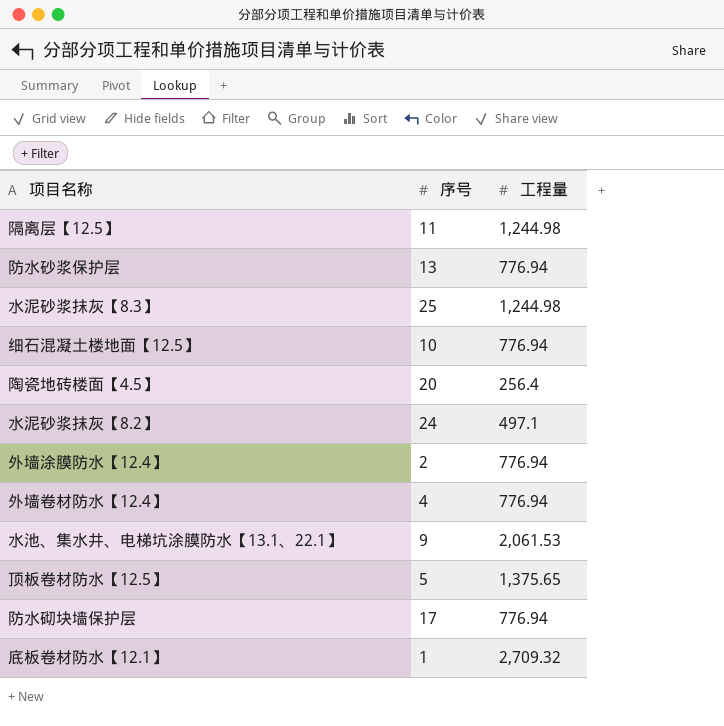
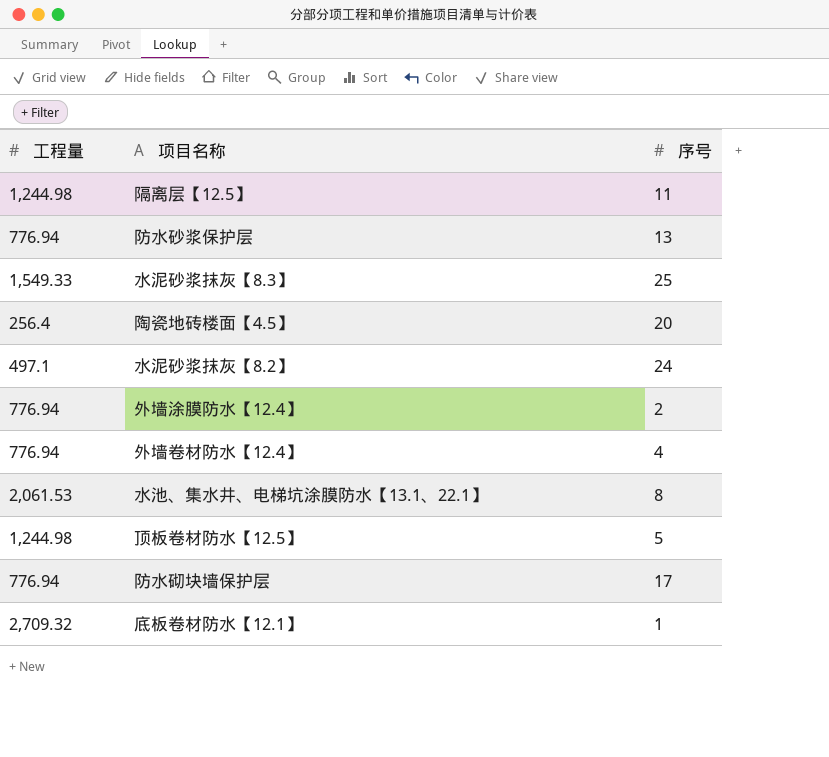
column 工程量 | position: 3 -> 1
row 细石混凝土楼地面【12.5】: 10 | 776.94 -> none
水泥砂浆抹灰【8.3】 | 工程量: 1,244.98 -> 1,549.33
水池、集水井、电梯坑涂膜防水【13.1、22.1】 | 序号: 9 -> 8
顶板卷材防水【12.5】 | 工程量: 1,375.65 -> 1,244.98

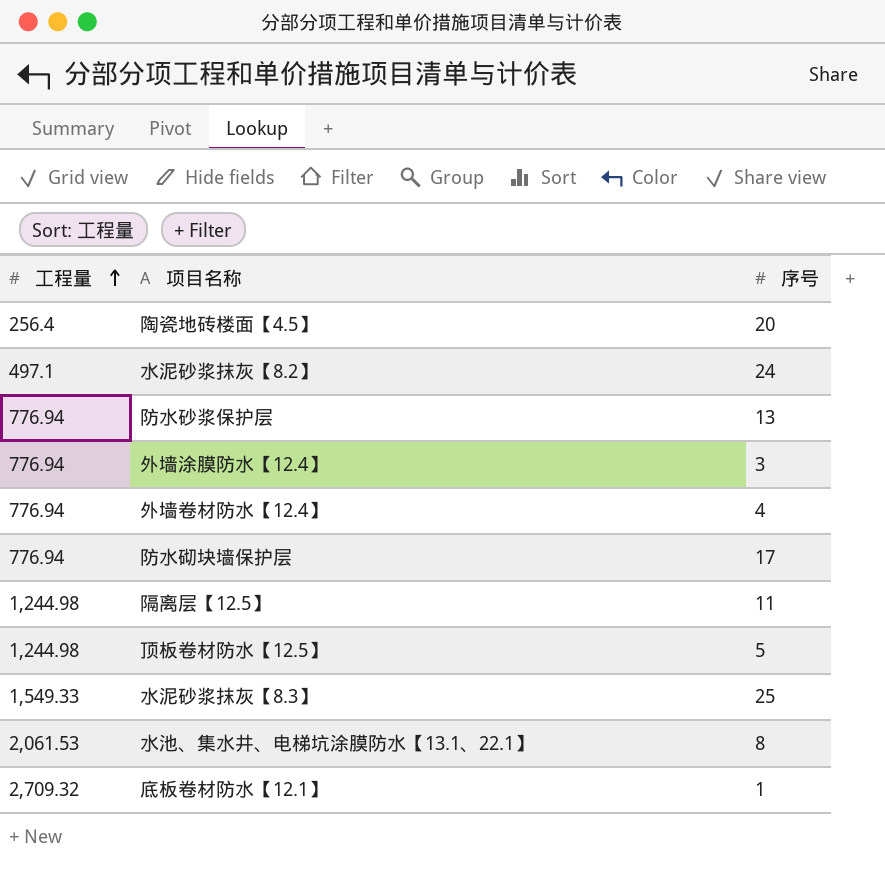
row order: none -> 工程量 ascending
外墙涂膜防水【12.4】 | 序号: 2 -> 3

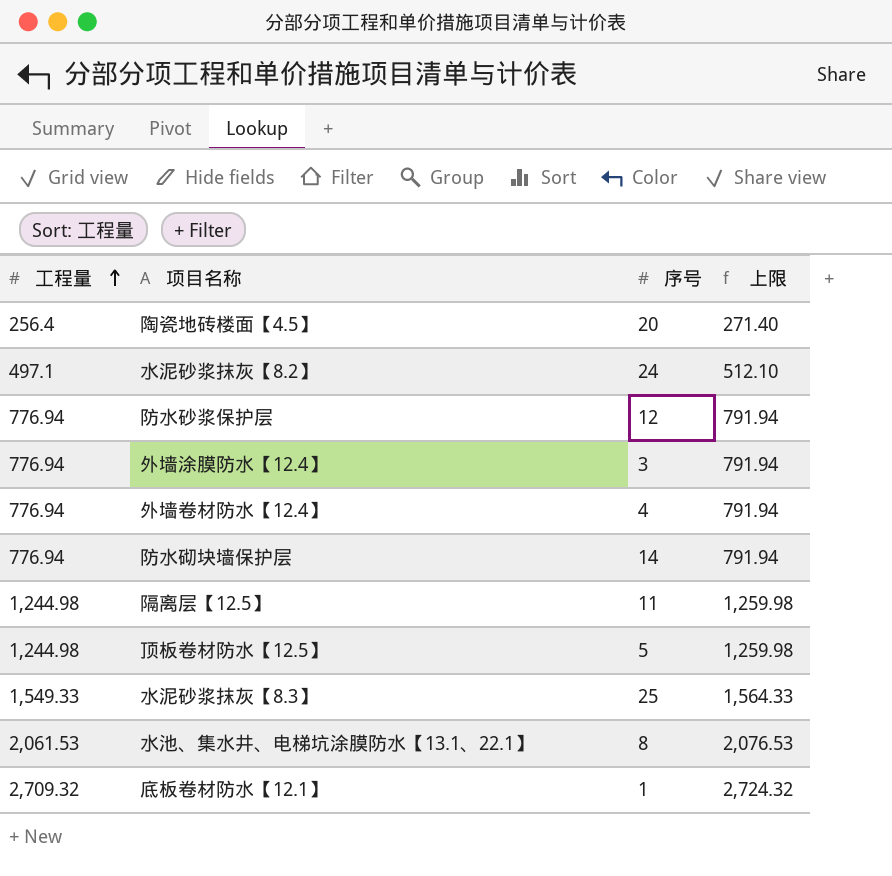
column 上限 | formula: none -> [工程量] + 15
防水砂浆保护层 | 序号: 13 -> 12
防水砌块墙保护层 | 序号: 17 -> 14

